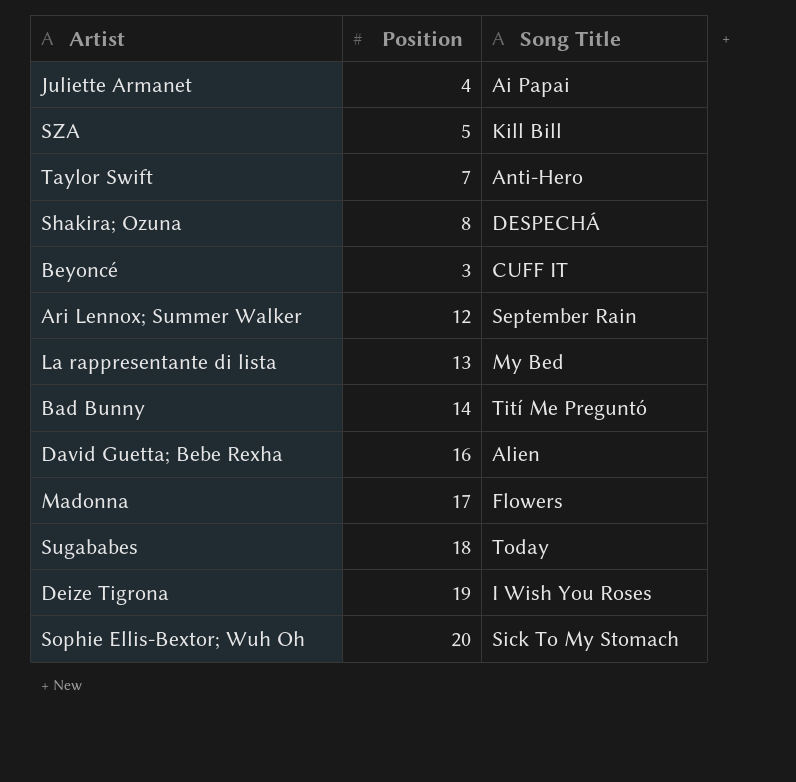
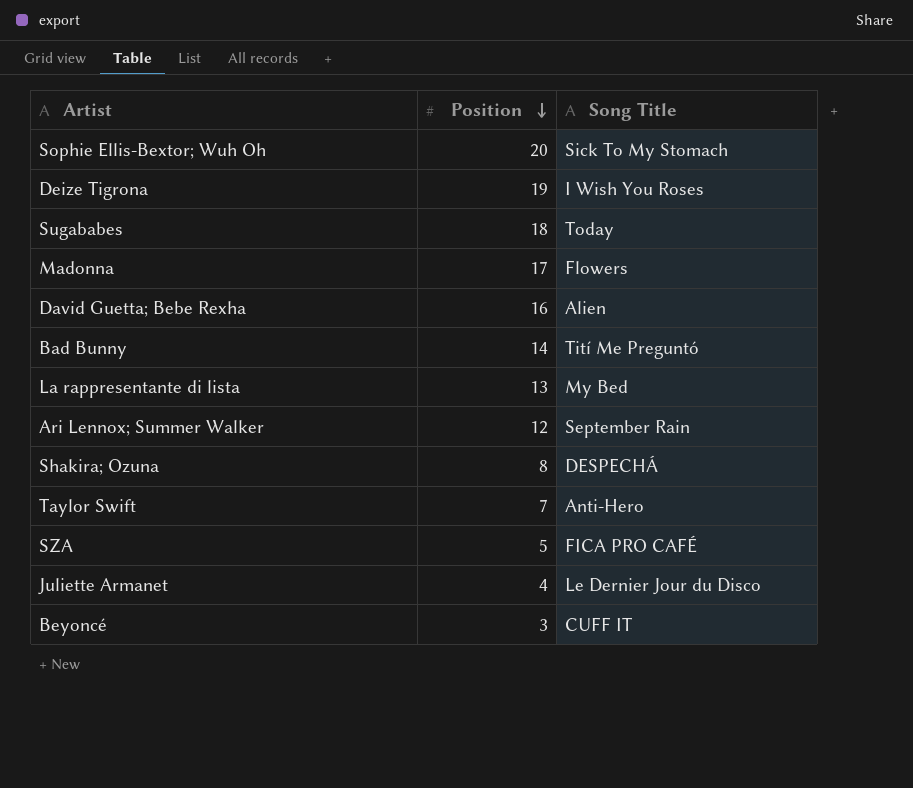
row order: none -> Position descending
SZA | Song Title: Kill Bill -> FICA PRO CAFÉ
Juliette Armanet | Song Title: Ai Papai -> Le Dernier Jour du Disco

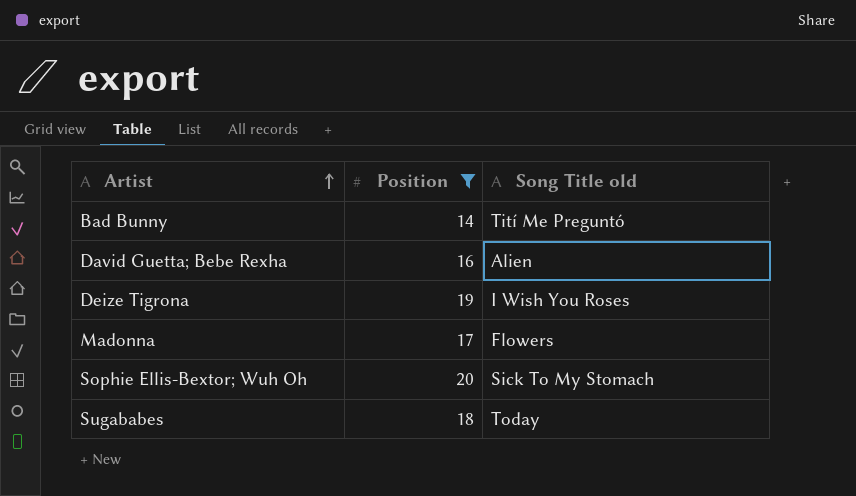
filter: none -> Position >= 14
row order: Position descending -> Artist ascending
column name: Song Title -> Song Title old

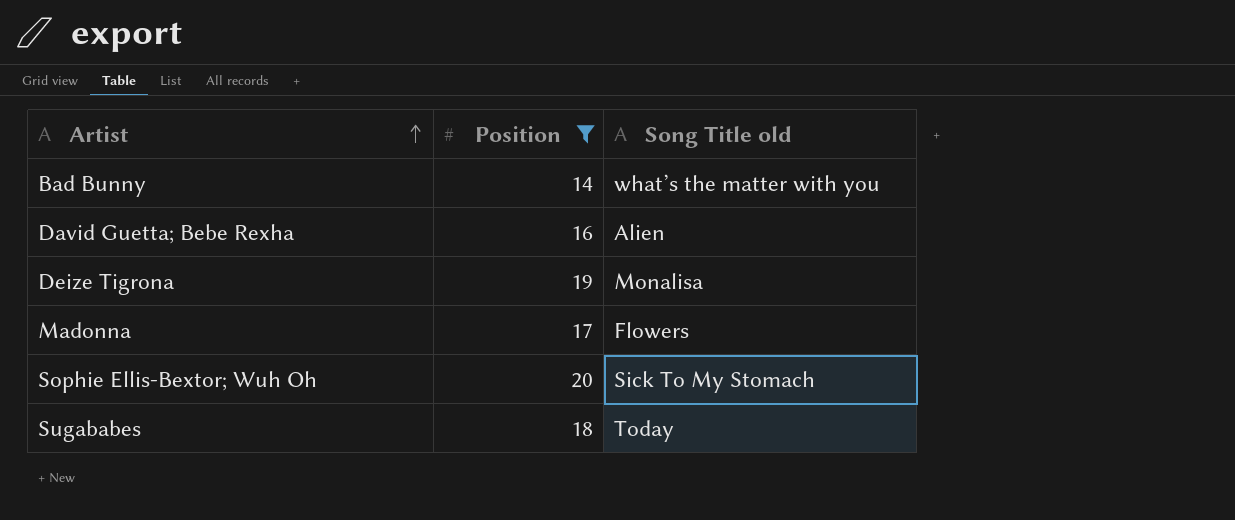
Bad Bunny | Song Title old: Tití Me Preguntó -> what’s the matter with you
Deize Tigrona | Song Title old: I Wish You Roses -> Monalisa

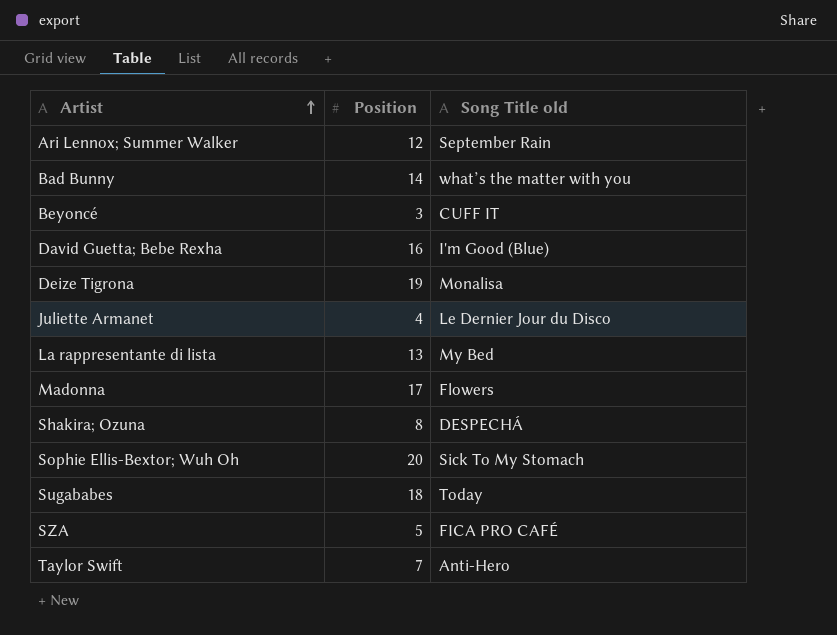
filter: Position >= 14 -> none
David Guetta; Bebe Rexha | Song Title old: Alien -> I'm Good (Blue)

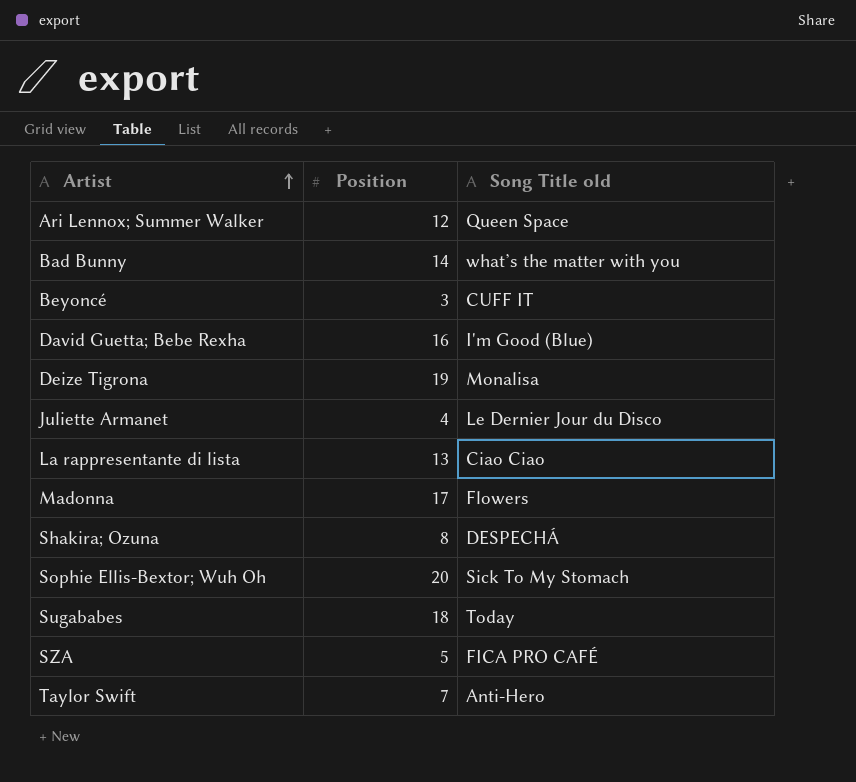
Ari Lennox; Summer Walker | Song Title old: September Rain -> Queen Space
La rappresentante di lista | Song Title old: My Bed -> Ciao Ciao

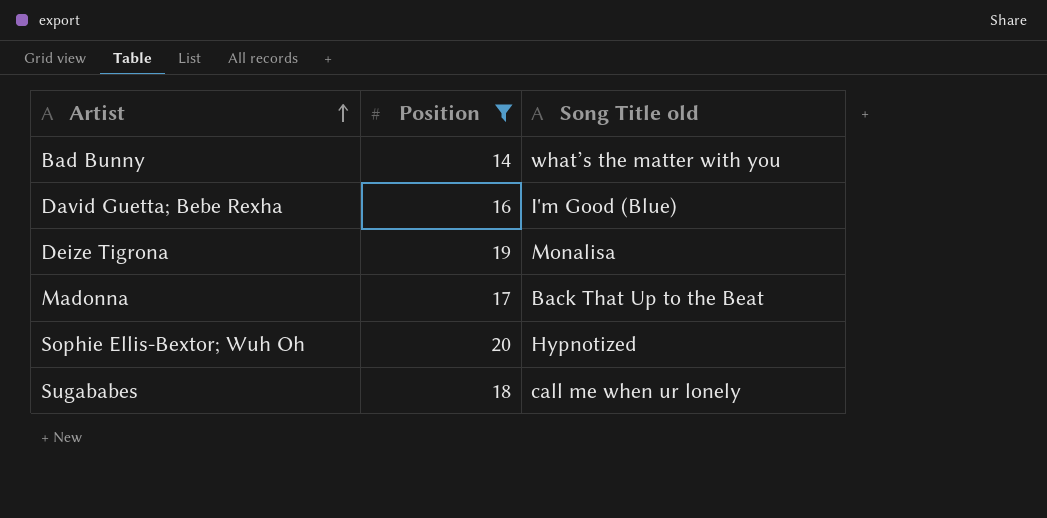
filter: none -> Position >= 14
Madonna | Song Title old: Flowers -> Back That Up to the Beat
Sophie Ellis-Bextor; Wuh Oh | Song Title old: Sick To My Stomach -> Hypnotized
Sugababes | Song Title old: Today -> call me when ur lonely

